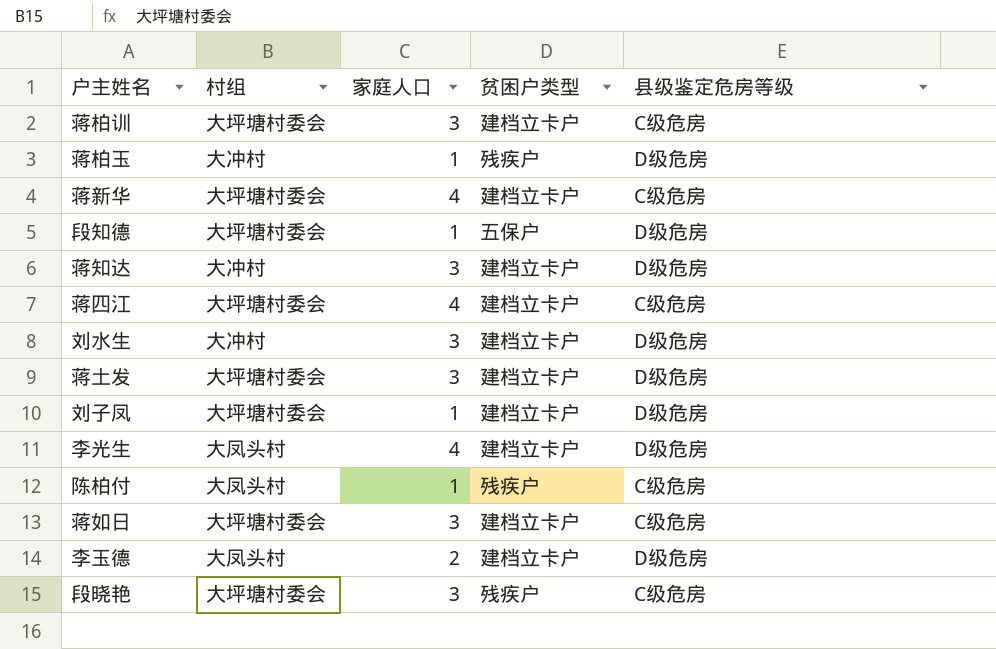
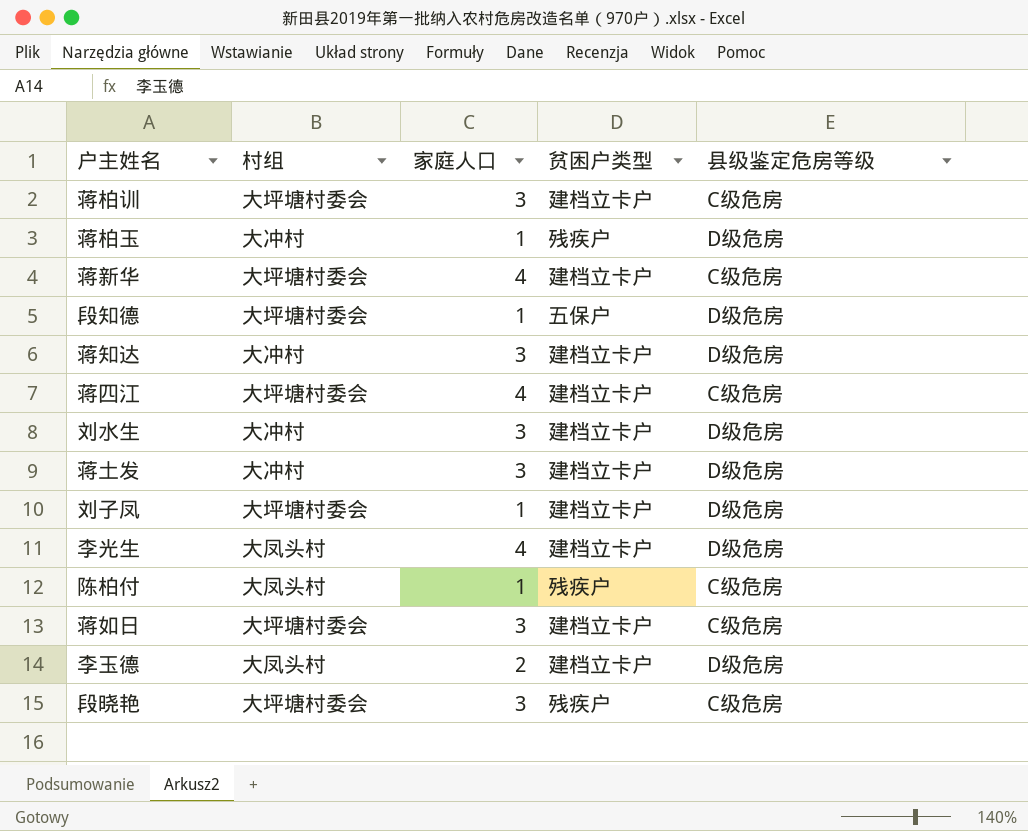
蒋土发 | 村组: 大坪塘村委会 -> 大冲村

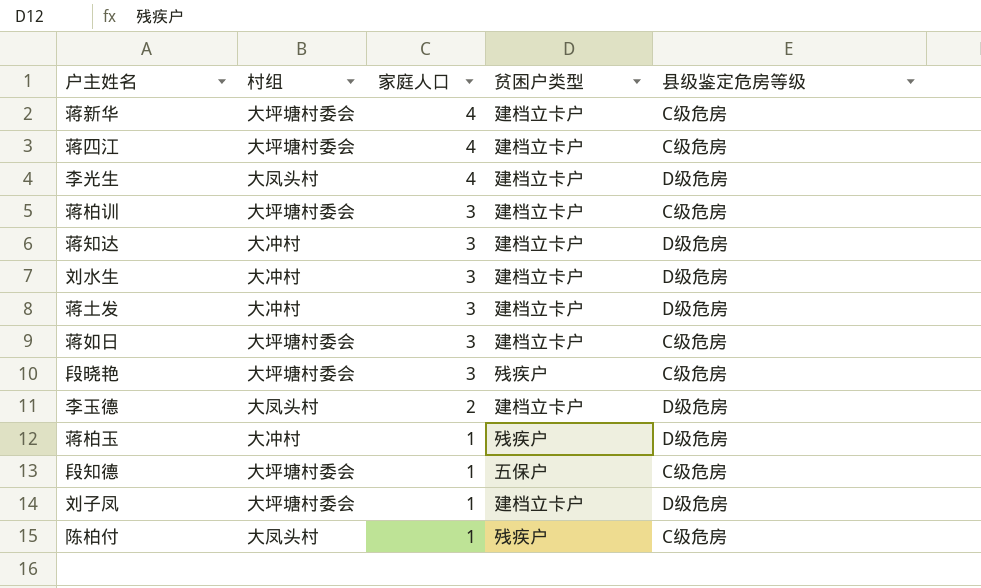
row order: none -> 家庭人口 descending
段知德 | 县级鉴定危房等级: D级危房 -> C级危房

